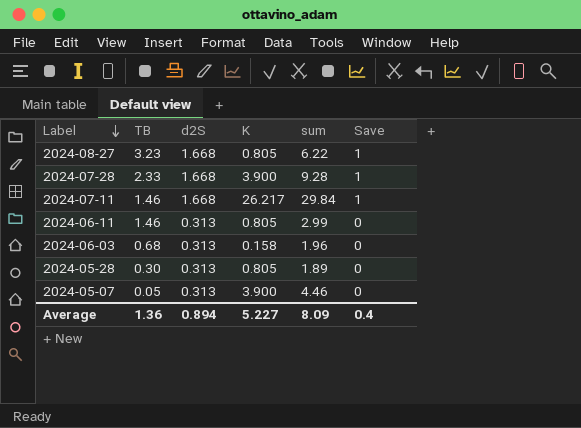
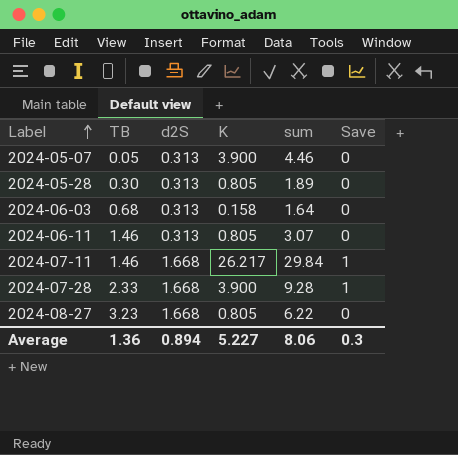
row order: Label descending -> Label ascending
2024-06-03 | sum: 1.96 -> 1.64
2024-06-11 | sum: 2.99 -> 3.07
2024-08-27 | Save: 1 -> 0
Average | sum: 8.09 -> 8.06
Average | Save: 0.4 -> 0.3

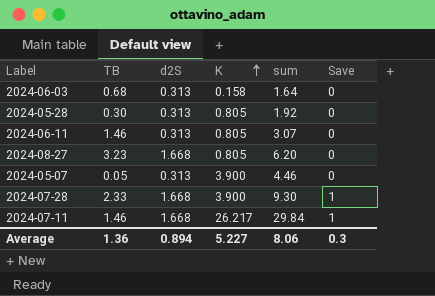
row order: Label ascending -> K ascending
2024-05-28 | sum: 1.89 -> 1.92
2024-08-27 | sum: 6.22 -> 6.20
2024-07-28 | sum: 9.28 -> 9.30

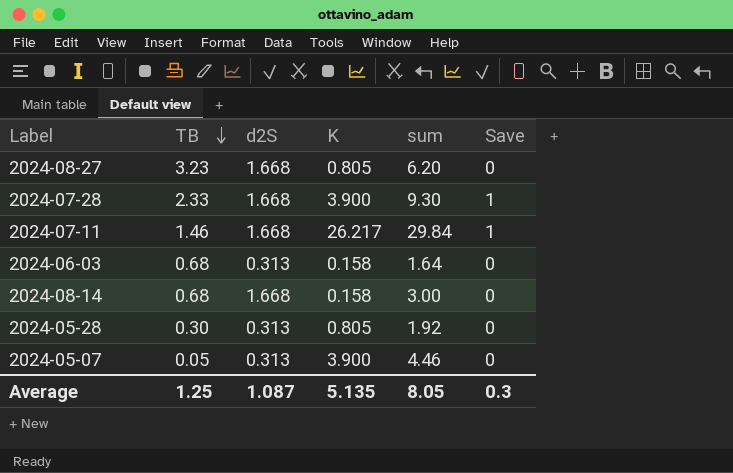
row order: K ascending -> TB descending
row 2024-06-11: 1.46 | 0.313 | 0.805 | 3.07 | 0 -> none
row 2024-08-14: none -> 0.68 | 1.668 | 0.158 | 3.00 | 0
Average | TB: 1.36 -> 1.25
Average | d2S: 0.894 -> 1.087
Average | K: 5.227 -> 5.135
Average | sum: 8.06 -> 8.05

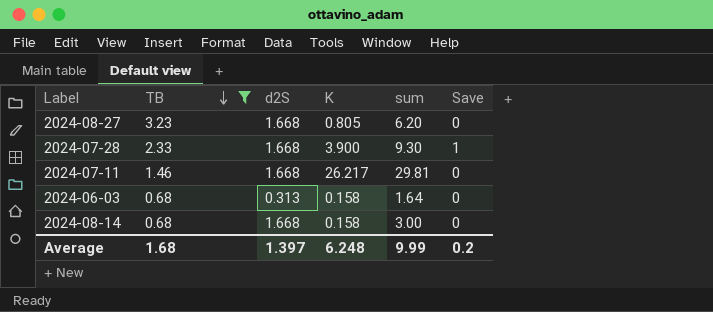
filter: none -> TB >= 0.68
2024-07-11 | sum: 29.84 -> 29.81
2024-07-11 | Save: 1 -> 0
Average | TB: 1.25 -> 1.68
Average | d2S: 1.087 -> 1.397
Average | K: 5.135 -> 6.248
Average | sum: 8.05 -> 9.99
Average | Save: 0.3 -> 0.2

